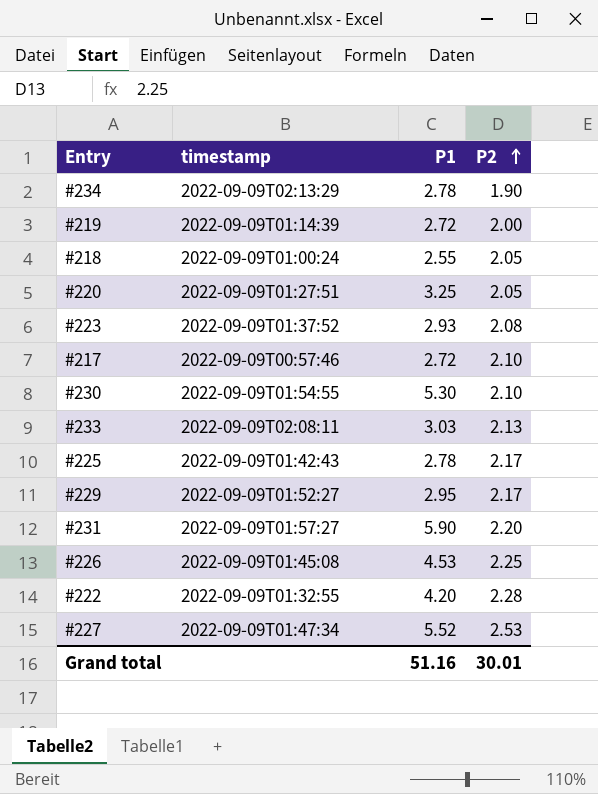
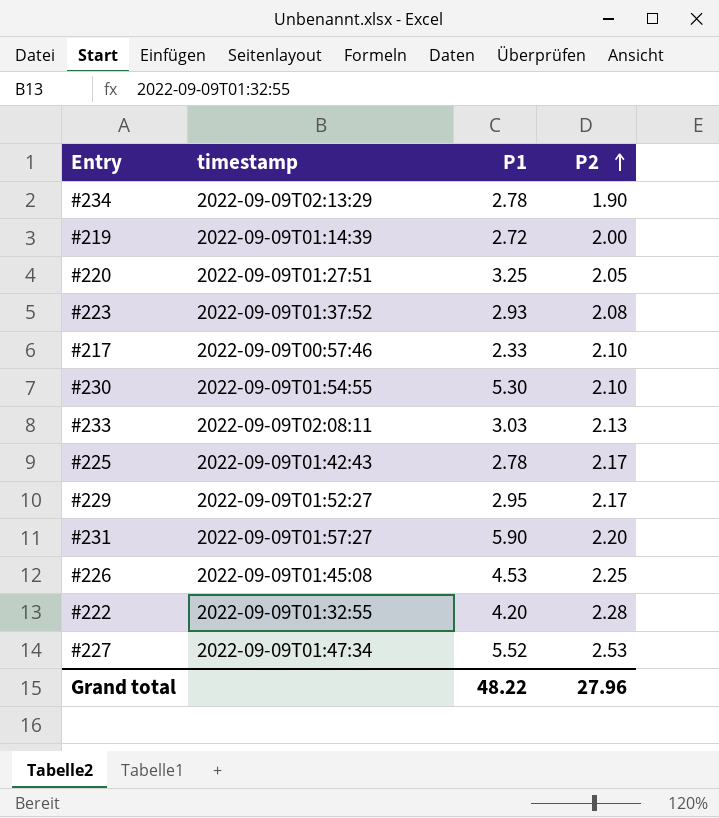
row #218: 2022-09-09T01:00:24 | 2.55 | 2.05 -> none
#217 | P1: 2.72 -> 2.33
Grand total | P1: 51.16 -> 48.22
Grand total | P2: 30.01 -> 27.96

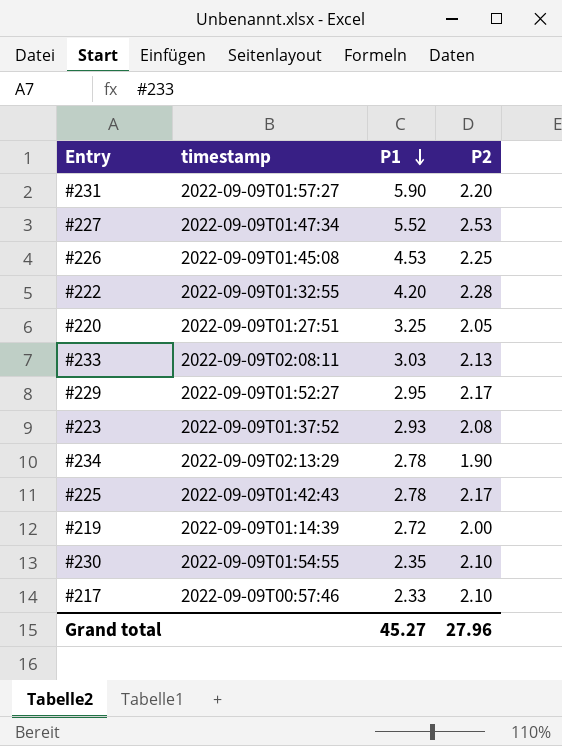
row order: P2 ascending -> P1 descending
#230 | P1: 5.30 -> 2.35
Grand total | P1: 48.22 -> 45.27

